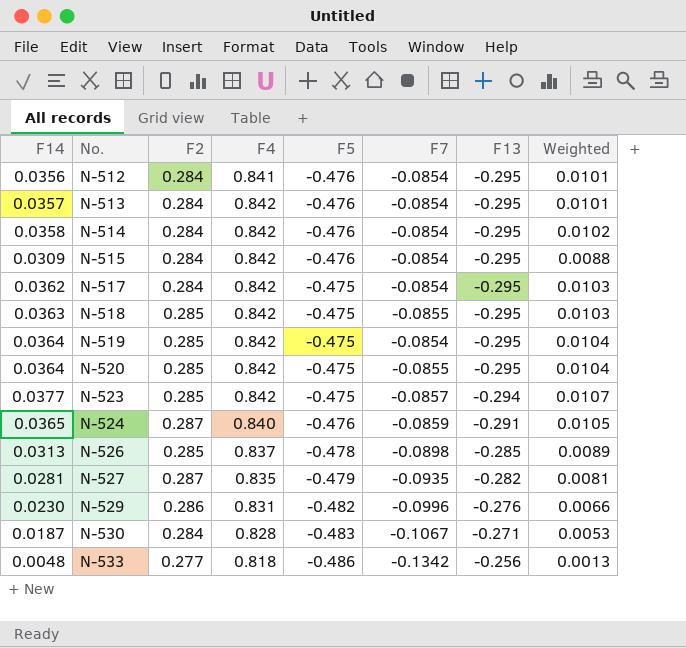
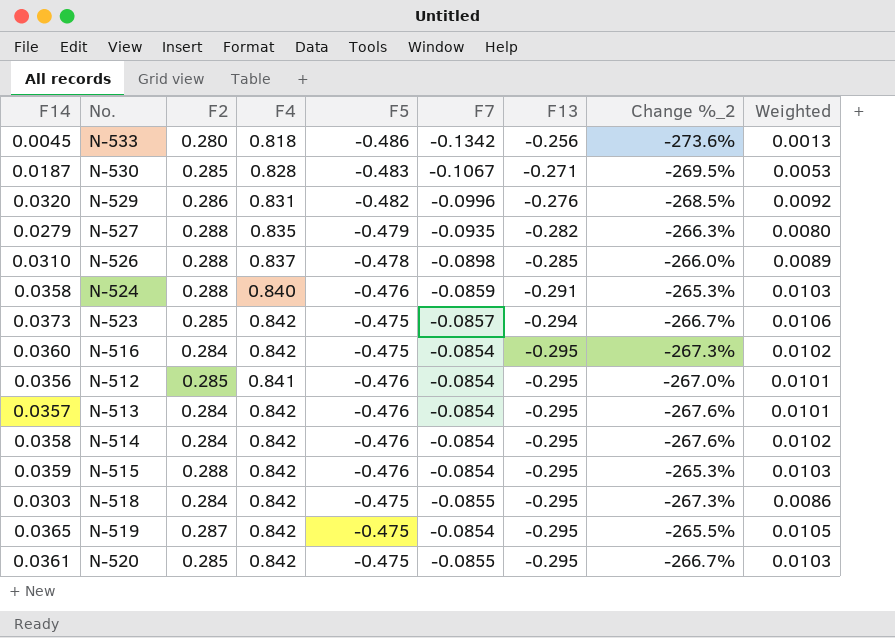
row order: No. ascending -> F13 descending
column Change %_2 | formula: none -> ([F5] - [F2]) / [F2]
row N-517: 0.0362 | 0.284 | 0.842 | -0.475 | -0.0854 | -0.295 | 0.0103 -> none
N-533 | F14: 0.0048 -> 0.0045
N-533 | F2: 0.277 -> 0.280
N-530 | F2: 0.284 -> 0.285
N-529 | F14: 0.0230 -> 0.0320
N-529 | Weighted: 0.0066 -> 0.0092
N-527 | F14: 0.0281 -> 0.0279
N-527 | F2: 0.287 -> 0.288
N-527 | Weighted: 0.0081 -> 0.0080
N-526 | F14: 0.0313 -> 0.0310
N-526 | F2: 0.285 -> 0.288
N-524 | F14: 0.0365 -> 0.0358
N-524 | F2: 0.287 -> 0.288
N-524 | Weighted: 0.0105 -> 0.0103
N-523 | F14: 0.0377 -> 0.0373
N-523 | Weighted: 0.0107 -> 0.0106
row N-516: none -> 0.0360 | 0.284 | 0.842 | -0.475 | -0.0854 | -0.295 | -267.3% | 0.0102
N-512 | F2: 0.284 -> 0.285
N-515 | F14: 0.0309 -> 0.0359
N-515 | F2: 0.284 -> 0.288
N-515 | Weighted: 0.0088 -> 0.0103
N-518 | F14: 0.0363 -> 0.0303
N-518 | F2: 0.285 -> 0.284
N-518 | Weighted: 0.0103 -> 0.0086
N-519 | F14: 0.0364 -> 0.0365
N-519 | F2: 0.285 -> 0.287
N-519 | Weighted: 0.0104 -> 0.0105
N-520 | F14: 0.0364 -> 0.0361
N-520 | Weighted: 0.0104 -> 0.0103

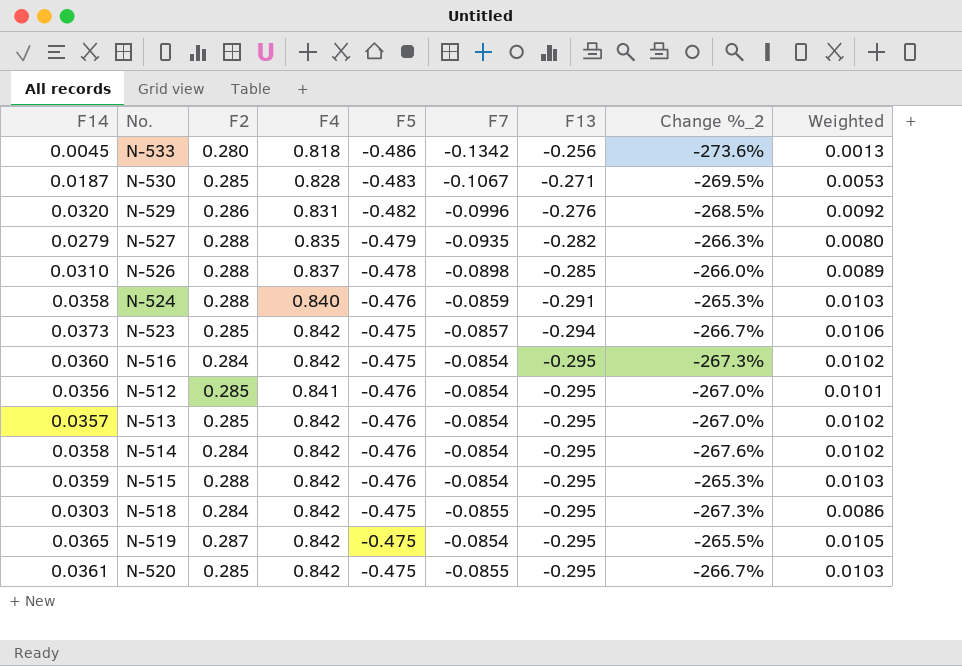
N-513 | F2: 0.284 -> 0.285
N-513 | Change %_2: -267.6% -> -267.0%
N-513 | Weighted: 0.0101 -> 0.0102

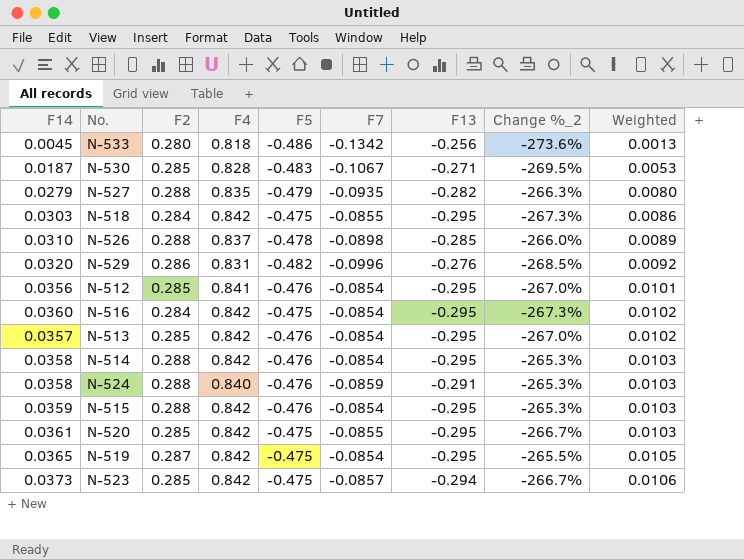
row order: F13 descending -> Weighted ascending
N-514 | F2: 0.284 -> 0.288
N-514 | Change %_2: -267.6% -> -265.3%
N-514 | Weighted: 0.0102 -> 0.0103

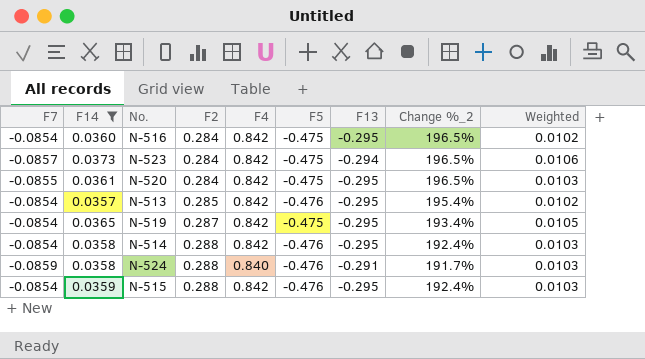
filter: none -> F14 >= 0.0357
row order: Weighted ascending -> F2 ascending
column F7 | position: 6 -> 1
column Change %_2 | formula: ([F5] - [F2]) / [F2] -> ([F4] - [F2]) / [F2]
N-523 | F2: 0.285 -> 0.284
N-520 | F2: 0.285 -> 0.284

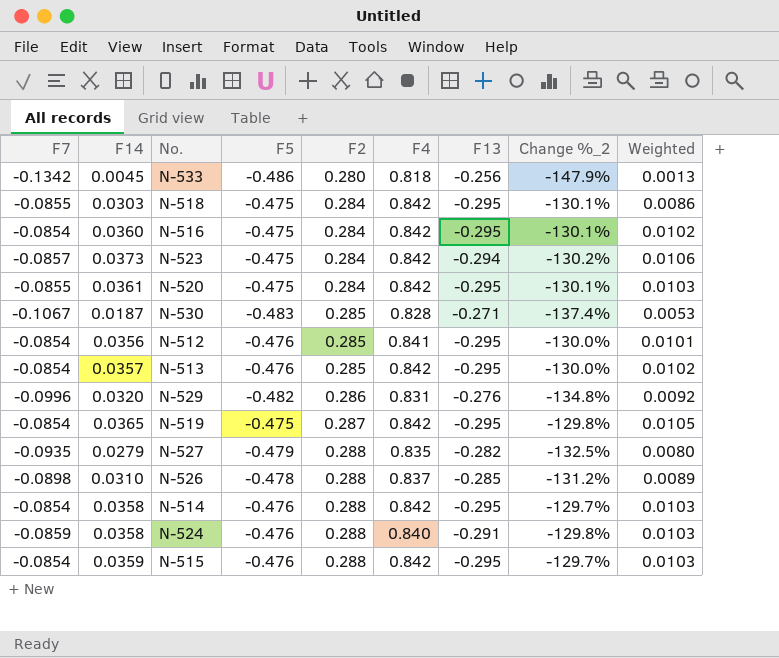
filter: F14 >= 0.0357 -> none
column F5 | position: 6 -> 4
column Change %_2 | formula: ([F4] - [F2]) / [F2] -> ([F7] - [F2]) / [F2]

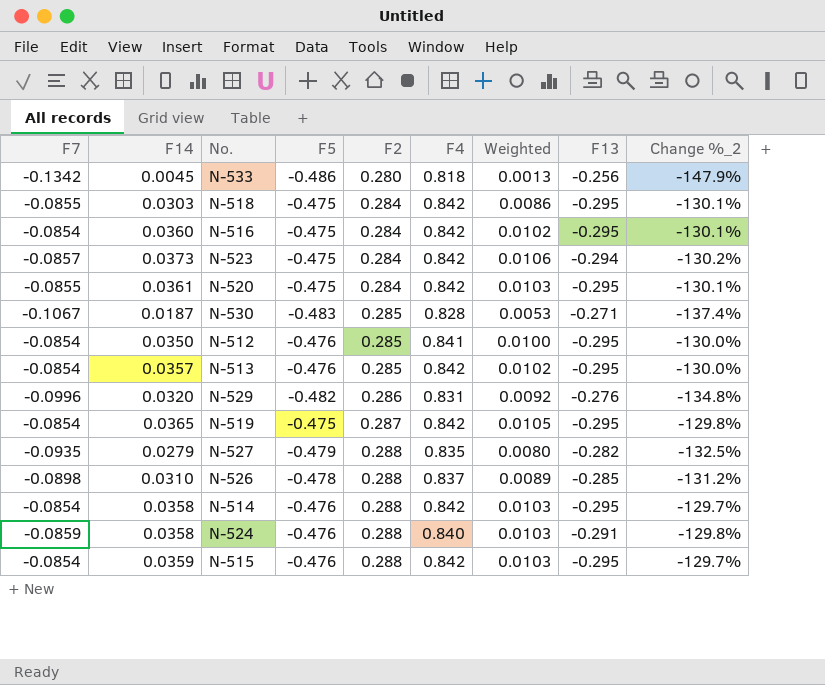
column Weighted | position: 9 -> 7
N-512 | F14: 0.0356 -> 0.0350
N-512 | Weighted: 0.0101 -> 0.0100

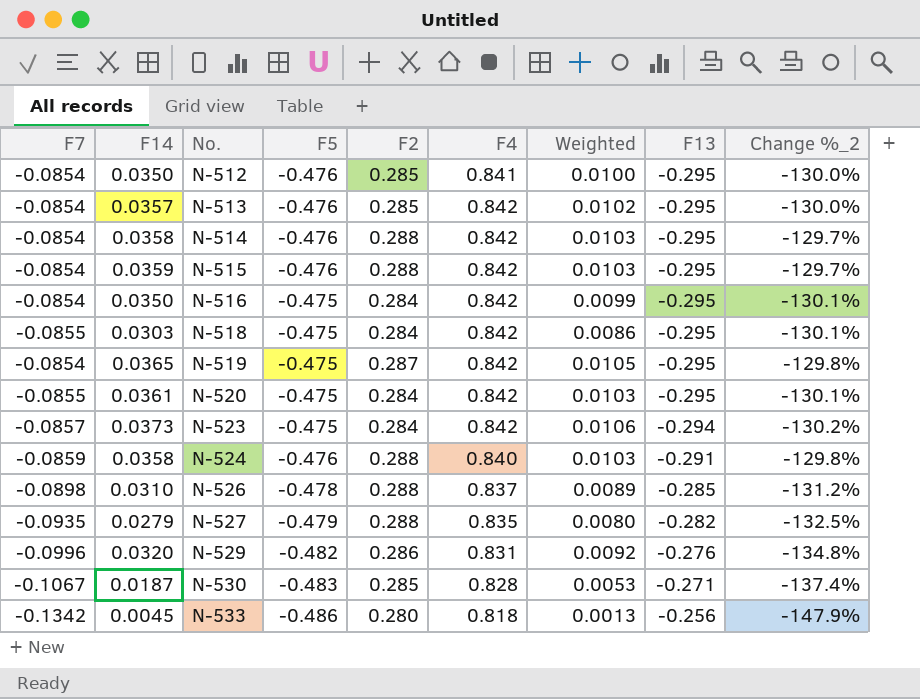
row order: F2 ascending -> No. ascending
N-516 | F14: 0.0360 -> 0.0350
N-516 | Weighted: 0.0102 -> 0.0099

